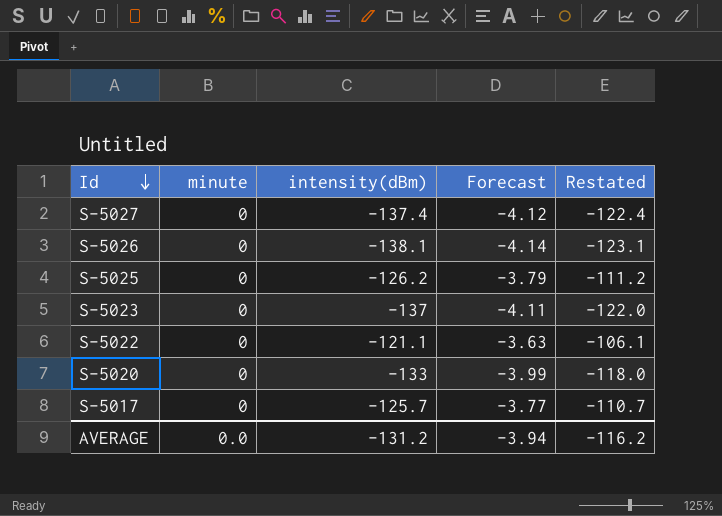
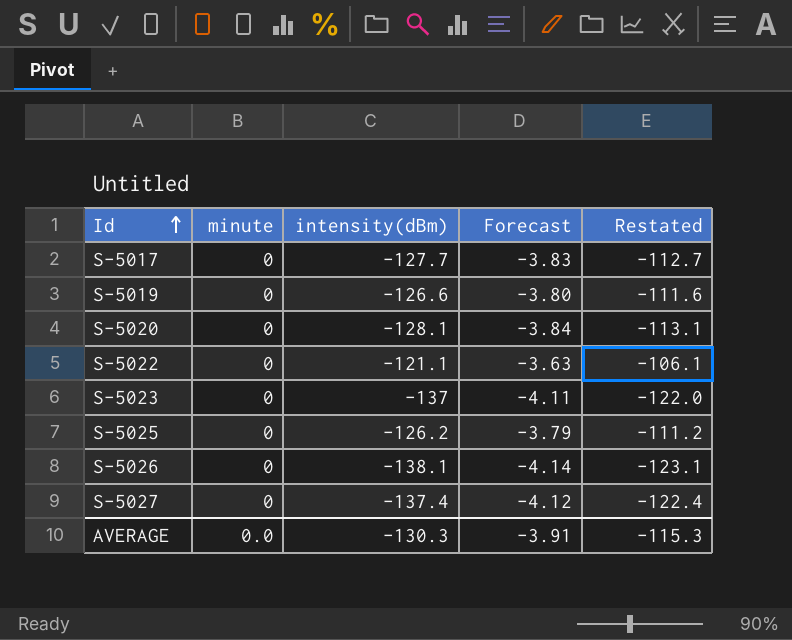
row order: Id descending -> Id ascending
S-5017 | intensity(dBm): -125.7 -> -127.7
S-5017 | Forecast: -3.77 -> -3.83
S-5017 | Restated: -110.7 -> -112.7
row S-5019: none -> 0 | -126.6 | -3.80 | -111.6
S-5020 | intensity(dBm): -133 -> -128.1
S-5020 | Forecast: -3.99 -> -3.84
S-5020 | Restated: -118.0 -> -113.1
AVERAGE | intensity(dBm): -131.2 -> -130.3
AVERAGE | Forecast: -3.94 -> -3.91
AVERAGE | Restated: -116.2 -> -115.3

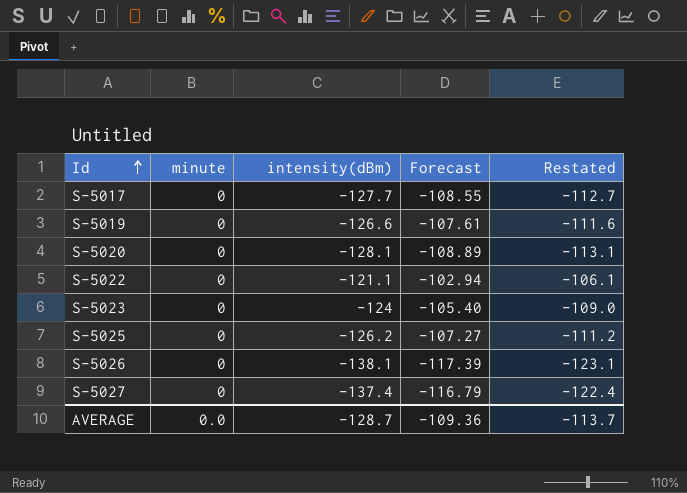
column Forecast | formula: [intensity(dBm)] * 0.03 -> [intensity(dBm)] * 0.85
S-5023 | intensity(dBm): -137 -> -124
S-5023 | Restated: -122.0 -> -109.0
AVERAGE | intensity(dBm): -130.3 -> -128.7
AVERAGE | Forecast: -3.91 -> -109.36
AVERAGE | Restated: -115.3 -> -113.7

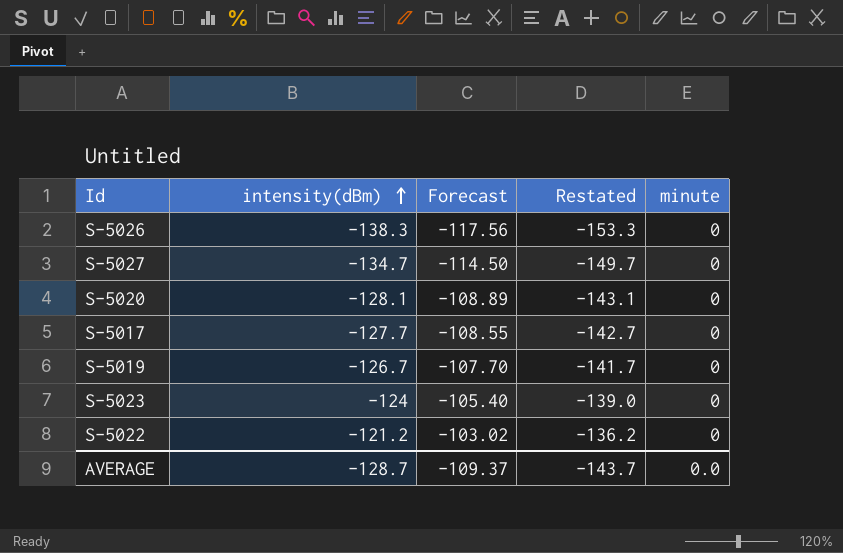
row order: Id ascending -> intensity(dBm) ascending
column Restated | formula: [intensity(dBm)] + 15 -> [intensity(dBm)] - 15
column minute | position: 2 -> 5
row S-5025: 0 | -126.2 | -107.27 | -111.2 -> none
S-5026 | intensity(dBm): -138.1 -> -138.3
S-5026 | Forecast: -117.39 -> -117.56
S-5027 | intensity(dBm): -137.4 -> -134.7
S-5027 | Forecast: -116.79 -> -114.50
S-5019 | intensity(dBm): -126.6 -> -126.7
S-5019 | Forecast: -107.61 -> -107.70
S-5022 | intensity(dBm): -121.1 -> -121.2
S-5022 | Forecast: -102.94 -> -103.02
AVERAGE | Forecast: -109.36 -> -109.37
AVERAGE | Restated: -113.7 -> -143.7

